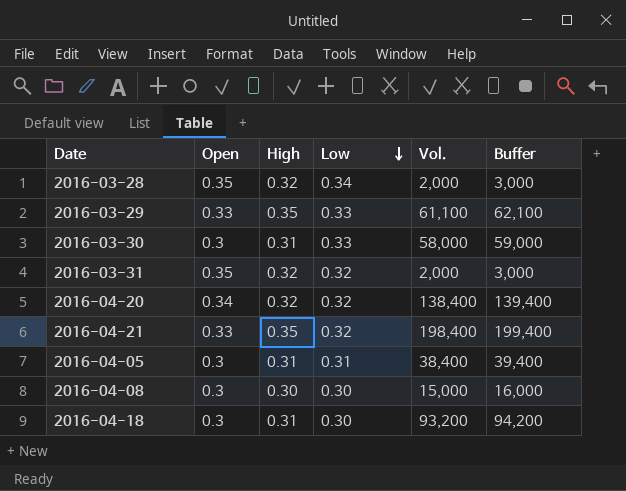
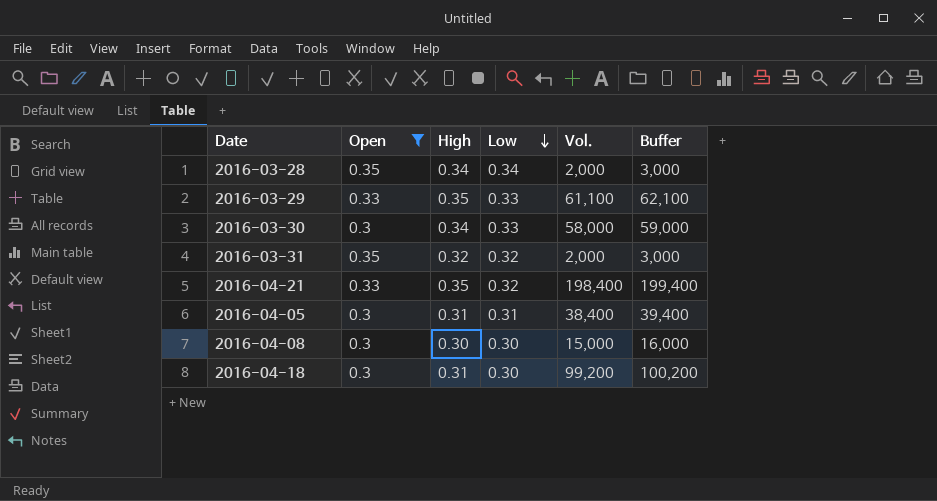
filter: none -> Open != 0.34
2016-03-28 | High: 0.32 -> 0.34
2016-03-30 | High: 0.31 -> 0.34
2016-04-18 | Vol.: 93,200 -> 99,200
2016-04-18 | Buffer: 94,200 -> 100,200

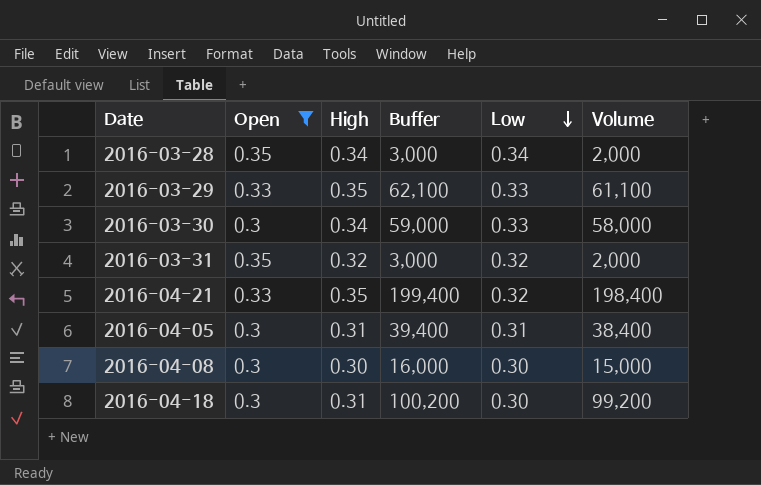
column Buffer | position: 6 -> 4
column name: Vol. -> Volume

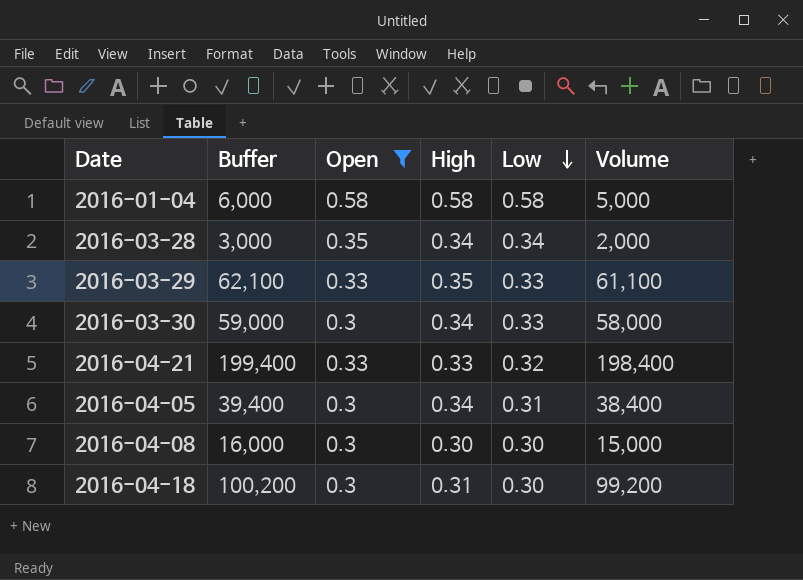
column Buffer | position: 4 -> 2
row 2016-03-31: 0.35 | 0.32 | 3,000 | 0.32 | 2,000 -> none
row 2016-01-04: none -> 6,000 | 0.58 | 0.58 | 0.58 | 5,000
2016-04-21 | High: 0.35 -> 0.33
2016-04-05 | High: 0.31 -> 0.34

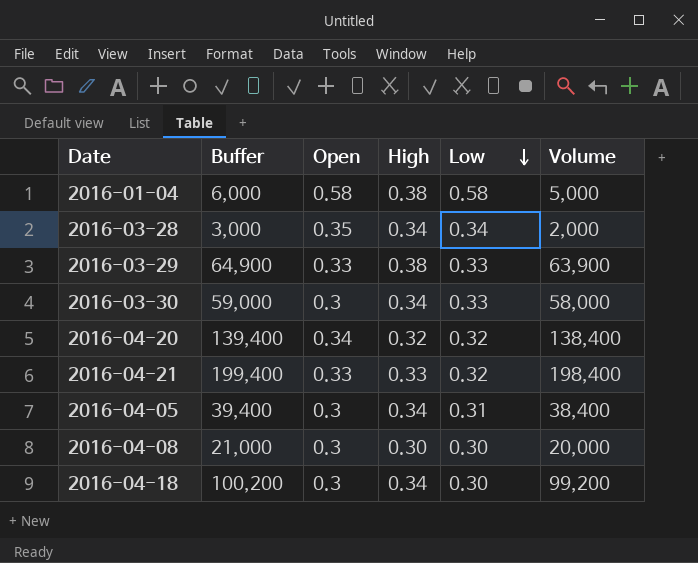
filter: Open != 0.34 -> none
2016-01-04 | High: 0.58 -> 0.38
2016-03-29 | Buffer: 62,100 -> 64,900
2016-03-29 | High: 0.35 -> 0.38
2016-03-29 | Volume: 61,100 -> 63,900
2016-04-08 | Buffer: 16,000 -> 21,000
2016-04-08 | Volume: 15,000 -> 20,000
2016-04-18 | High: 0.31 -> 0.34

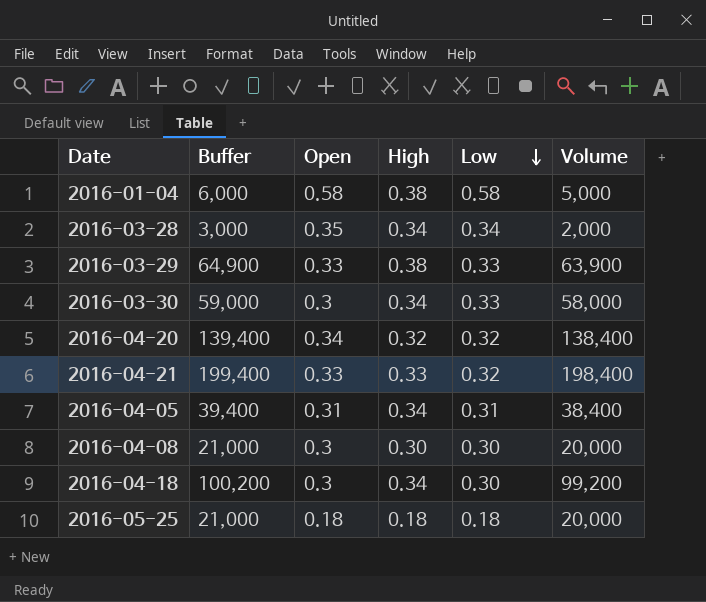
2016-04-05 | Open: 0.3 -> 0.31
row 2016-05-25: none -> 21,000 | 0.18 | 0.18 | 0.18 | 20,000

